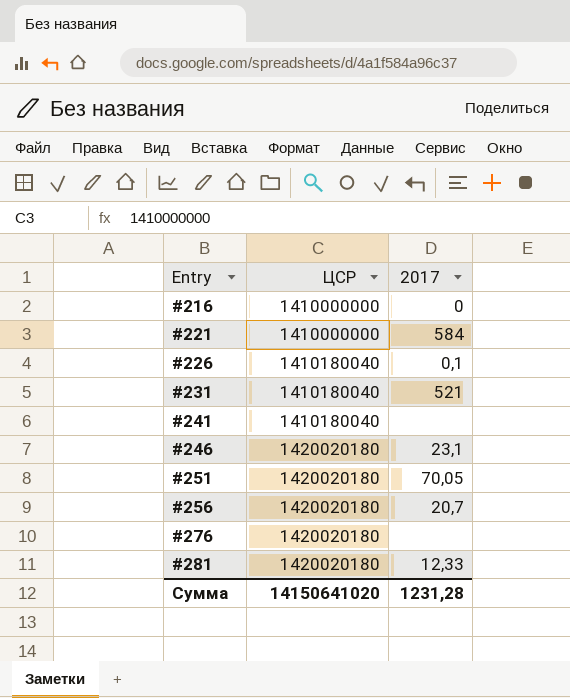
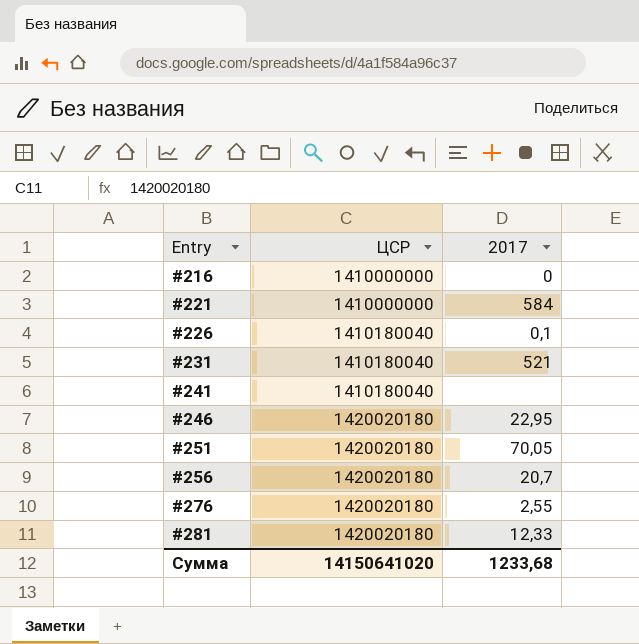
#246 | 2017: 23,1 -> 22,95
#276 | 2017: none -> 2,55
Сумма | 2017: 1231,28 -> 1233,68

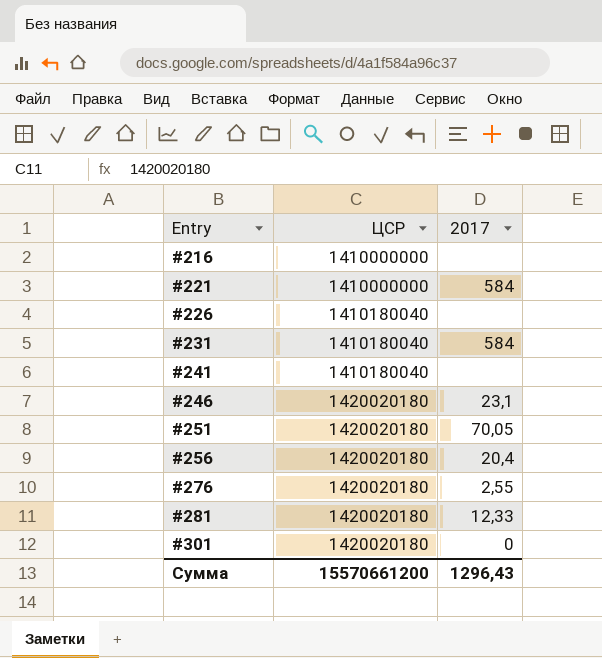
#216 | 2017: 0 -> none
#226 | 2017: 0,1 -> none
#231 | 2017: 521 -> 584
#246 | 2017: 22,95 -> 23,1
#256 | 2017: 20,7 -> 20,4
row #301: none -> 1420020180 | 0
Сумма | ЦСР: 14150641020 -> 15570661200
Сумма | 2017: 1233,68 -> 1296,43

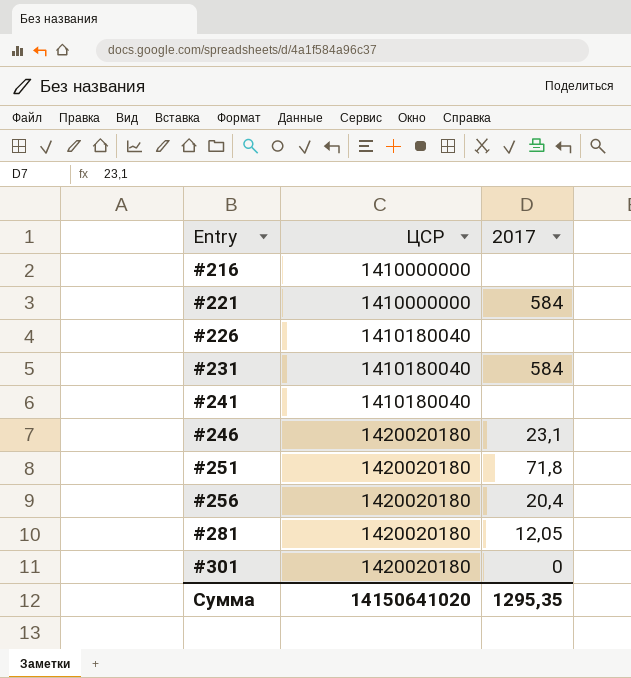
row #276: 1420020180 | 2,55 -> none
#251 | 2017: 70,05 -> 71,8
#281 | 2017: 12,33 -> 12,05
Сумма | ЦСР: 15570661200 -> 14150641020
Сумма | 2017: 1296,43 -> 1295,35

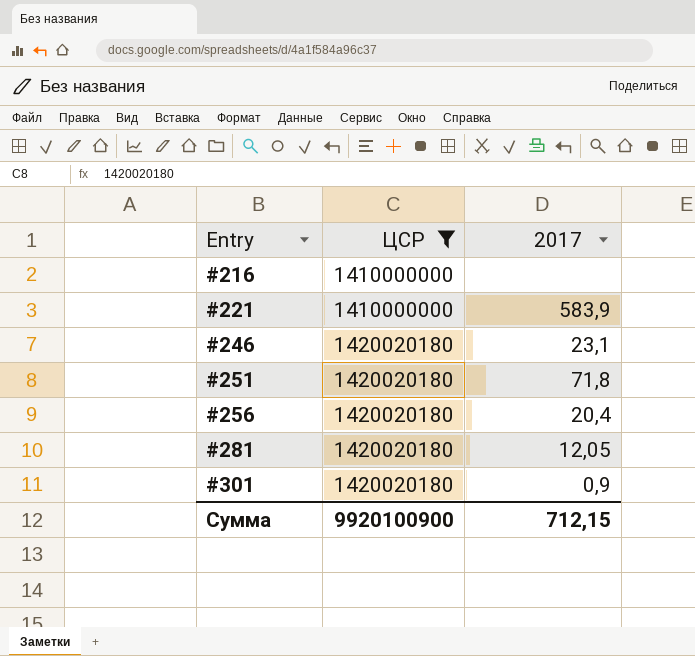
filter: none -> ЦСР != 1410180040
#221 | 2017: 584 -> 583,9
#301 | 2017: 0 -> 0,9
Сумма | ЦСР: 14150641020 -> 9920100900
Сумма | 2017: 1295,35 -> 712,15

